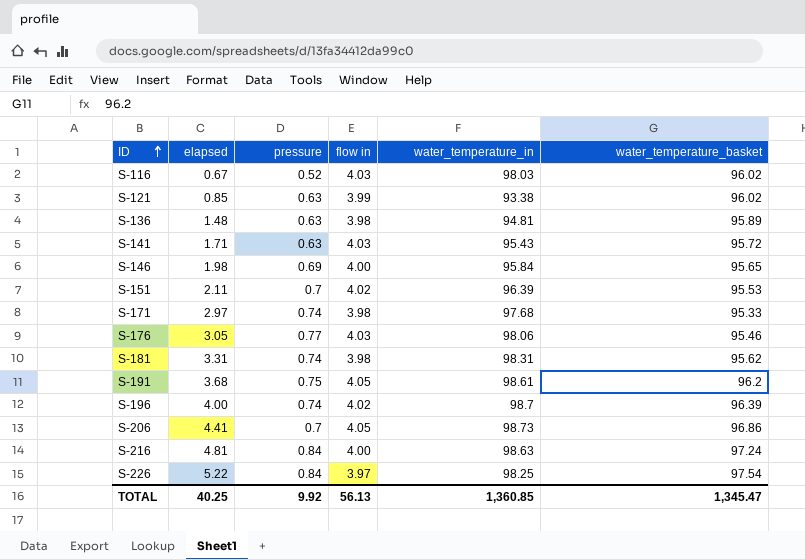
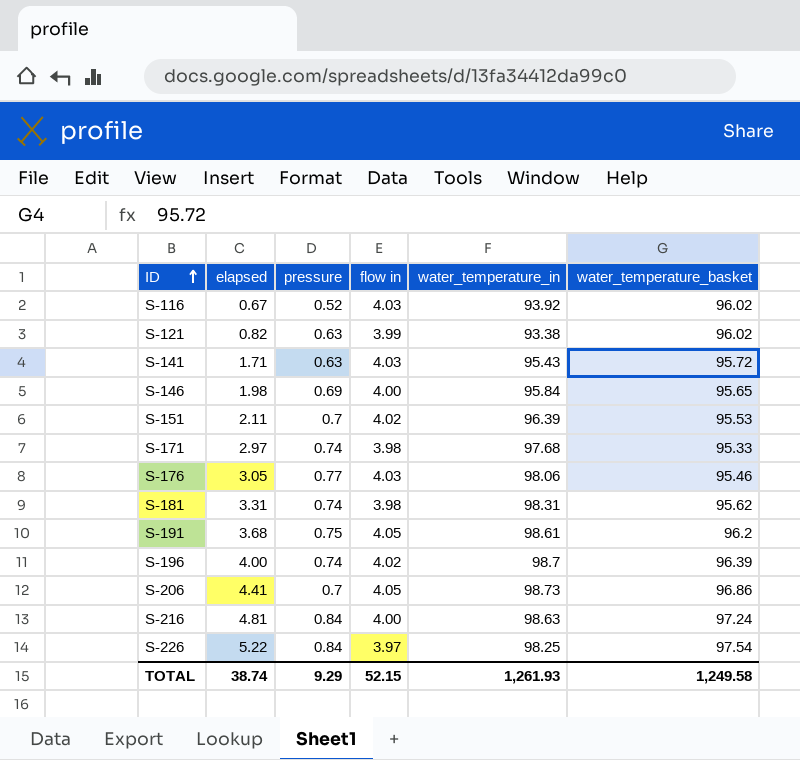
row S-136: 1.48 | 0.63 | 3.98 | 94.81 | 95.89 -> none
S-116 | water_temperature_in: 98.03 -> 93.92
S-121 | elapsed: 0.85 -> 0.82
TOTAL | elapsed: 40.25 -> 38.74
TOTAL | pressure: 9.92 -> 9.29
TOTAL | flow in: 56.13 -> 52.15
TOTAL | water_temperature_in: 1,360.85 -> 1,261.93
TOTAL | water_temperature_basket: 1,345.47 -> 1,249.58

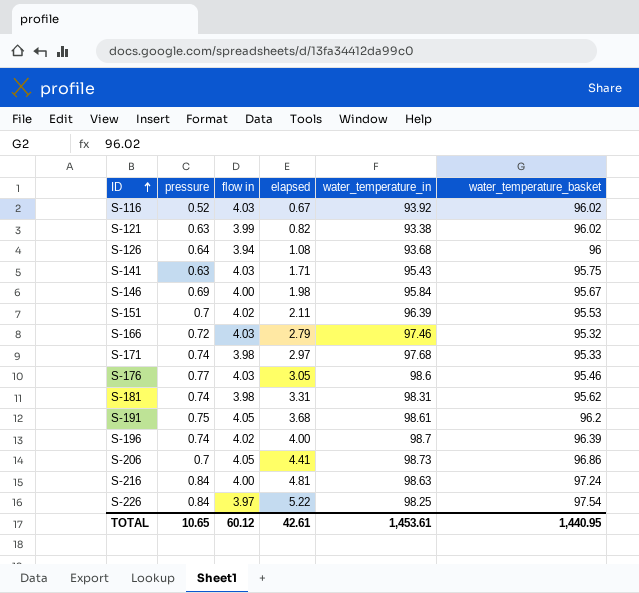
column elapsed | position: 2 -> 4
row S-126: none -> 0.64 | 3.94 | 1.08 | 93.68 | 96
S-141 | water_temperature_basket: 95.72 -> 95.75
S-146 | water_temperature_basket: 95.65 -> 95.67
row S-166: none -> 0.72 | 4.03 | 2.79 | 97.46 | 95.32
S-176 | water_temperature_in: 98.06 -> 98.6
TOTAL | pressure: 9.29 -> 10.65
TOTAL | flow in: 52.15 -> 60.12
TOTAL | elapsed: 38.74 -> 42.61
TOTAL | water_temperature_in: 1,261.93 -> 1,453.61
TOTAL | water_temperature_basket: 1,249.58 -> 1,440.95

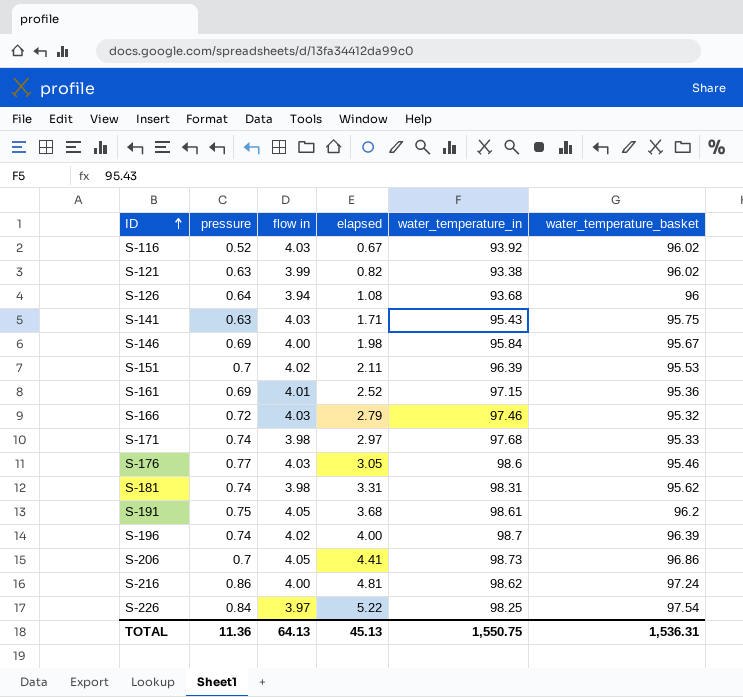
row S-161: none -> 0.69 | 4.01 | 2.52 | 97.15 | 95.36
S-216 | pressure: 0.84 -> 0.86
S-216 | water_temperature_in: 98.63 -> 98.62
TOTAL | pressure: 10.65 -> 11.36
TOTAL | flow in: 60.12 -> 64.13
TOTAL | elapsed: 42.61 -> 45.13
TOTAL | water_temperature_in: 1,453.61 -> 1,550.75
TOTAL | water_temperature_basket: 1,440.95 -> 1,536.31

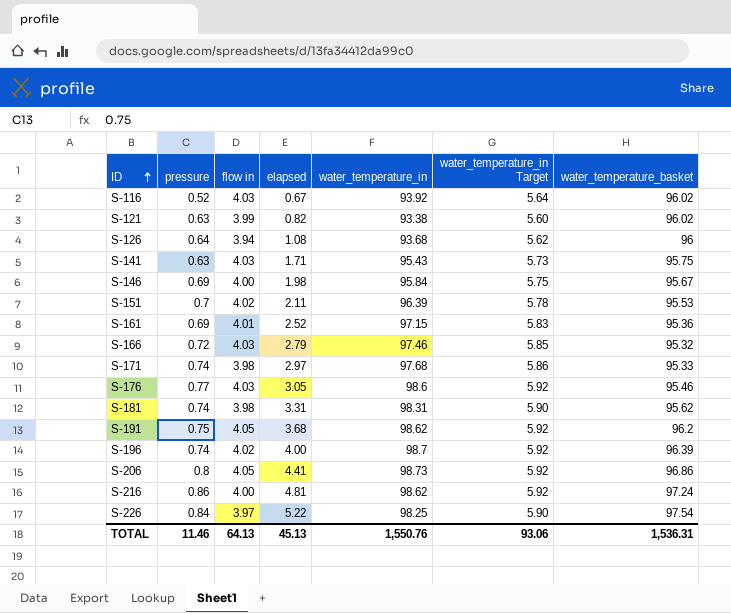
column water_temperature_in Target | formula: none -> [water_temperature_in] * 0.06
S-191 | water_temperature_in: 98.61 -> 98.62
S-206 | pressure: 0.7 -> 0.8
TOTAL | pressure: 11.36 -> 11.46
TOTAL | water_temperature_in: 1,550.75 -> 1,550.76

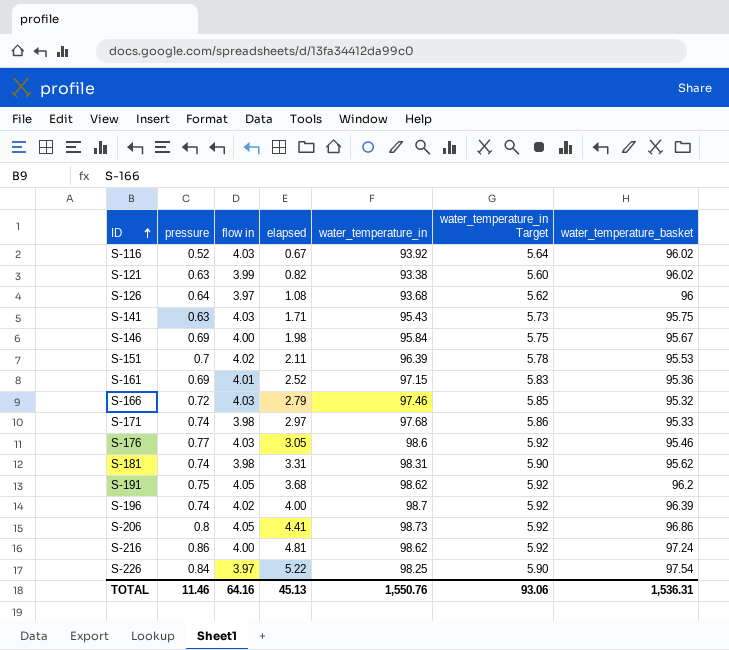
S-126 | flow in: 3.94 -> 3.97
TOTAL | flow in: 64.13 -> 64.16

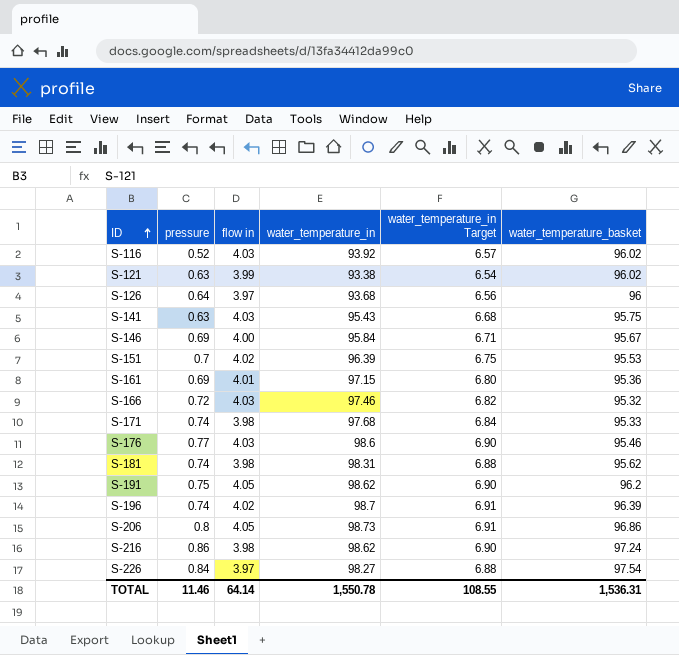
column elapsed | position: 4 -> none
column water_temperature_in Target | formula: [water_temperature_in] * 0.06 -> [water_temperature_in] * 0.07
S-216 | flow in: 4.00 -> 3.98
S-226 | water_temperature_in: 98.25 -> 98.27
TOTAL | flow in: 64.16 -> 64.14
TOTAL | water_temperature_in: 1,550.76 -> 1,550.78
TOTAL | water_temperature_in Target: 93.06 -> 108.55

